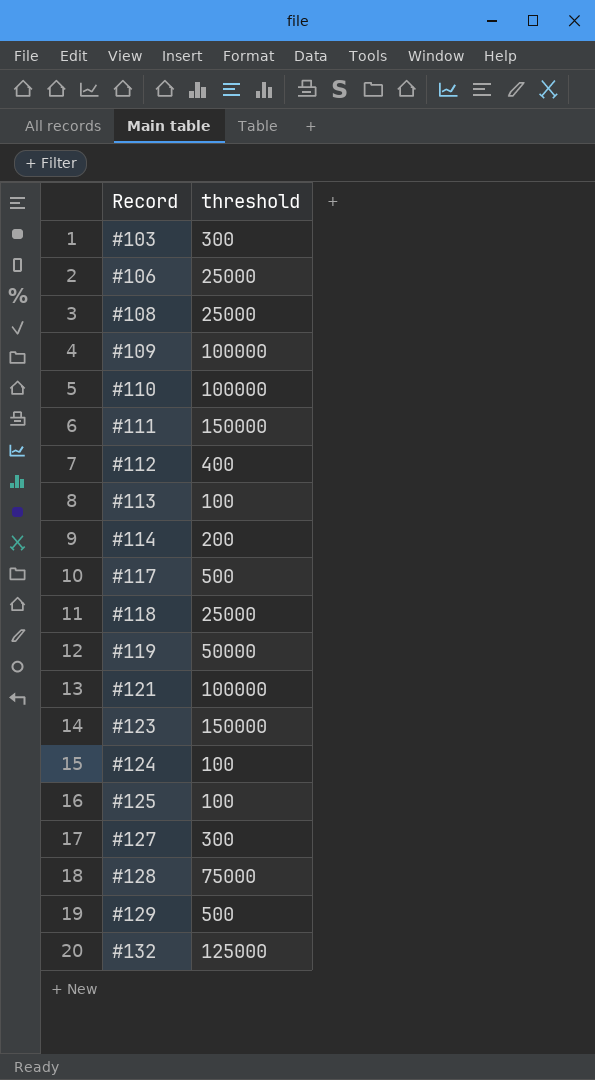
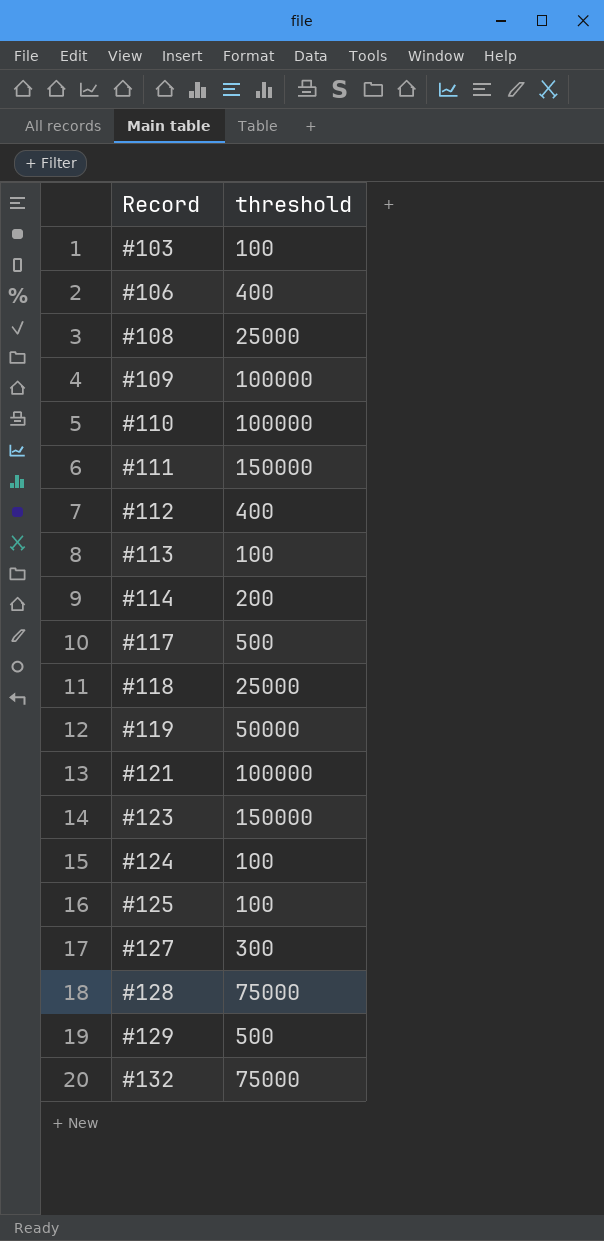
#103 | threshold: 300 -> 100
#106 | threshold: 25000 -> 400
#132 | threshold: 125000 -> 75000

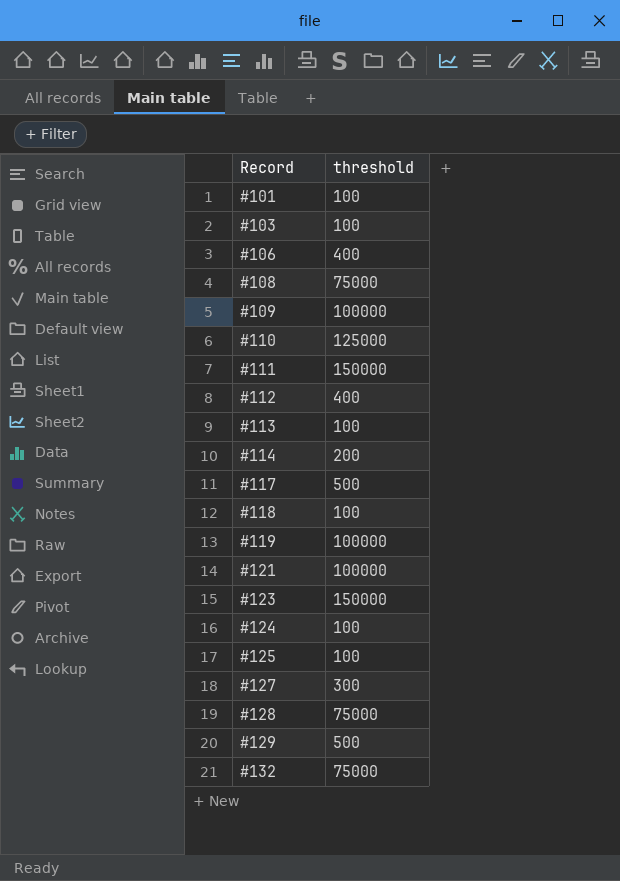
row #101: none -> 100
#108 | threshold: 25000 -> 75000
#110 | threshold: 100000 -> 125000
#118 | threshold: 25000 -> 100
#119 | threshold: 50000 -> 100000

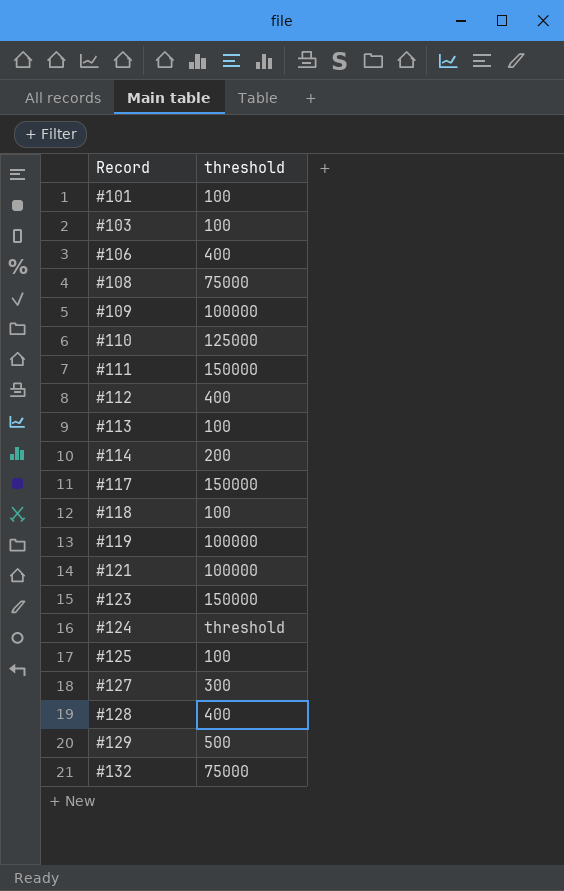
#117 | threshold: 500 -> 150000
#124 | threshold: 100 -> threshold
#128 | threshold: 75000 -> 400

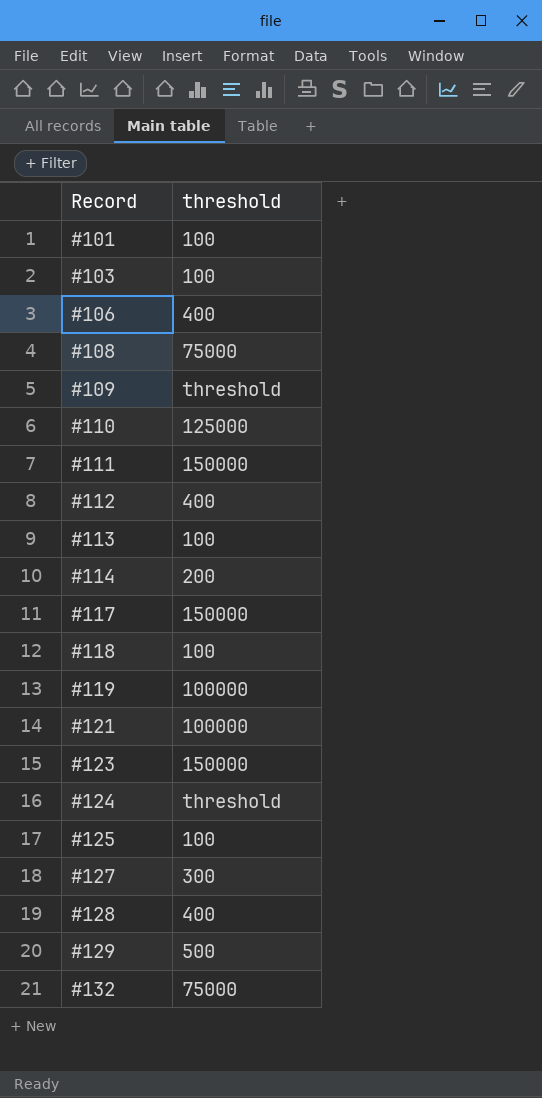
#109 | threshold: 100000 -> threshold

